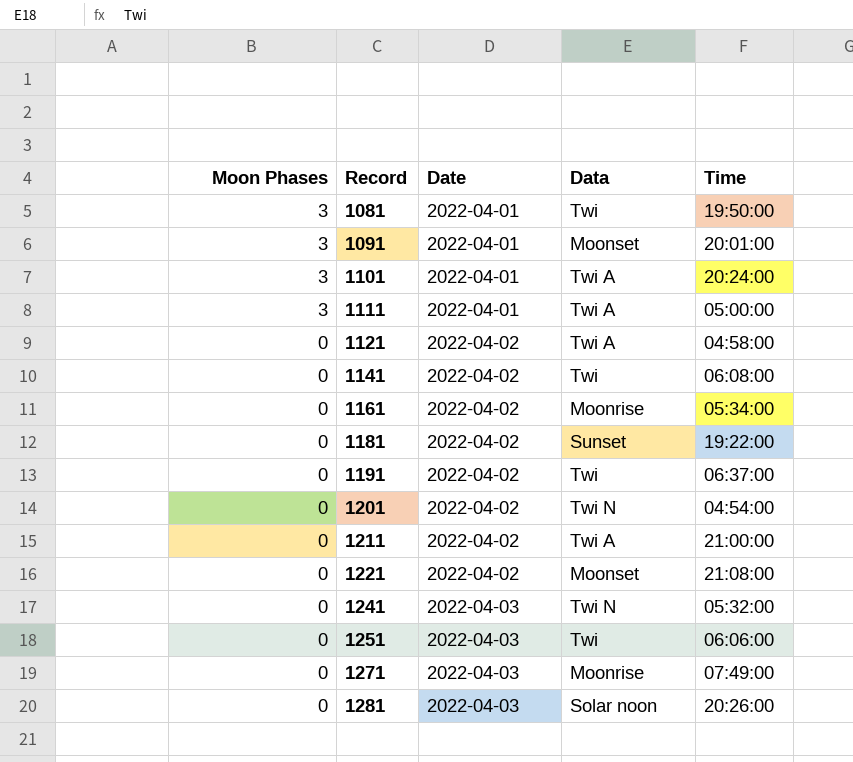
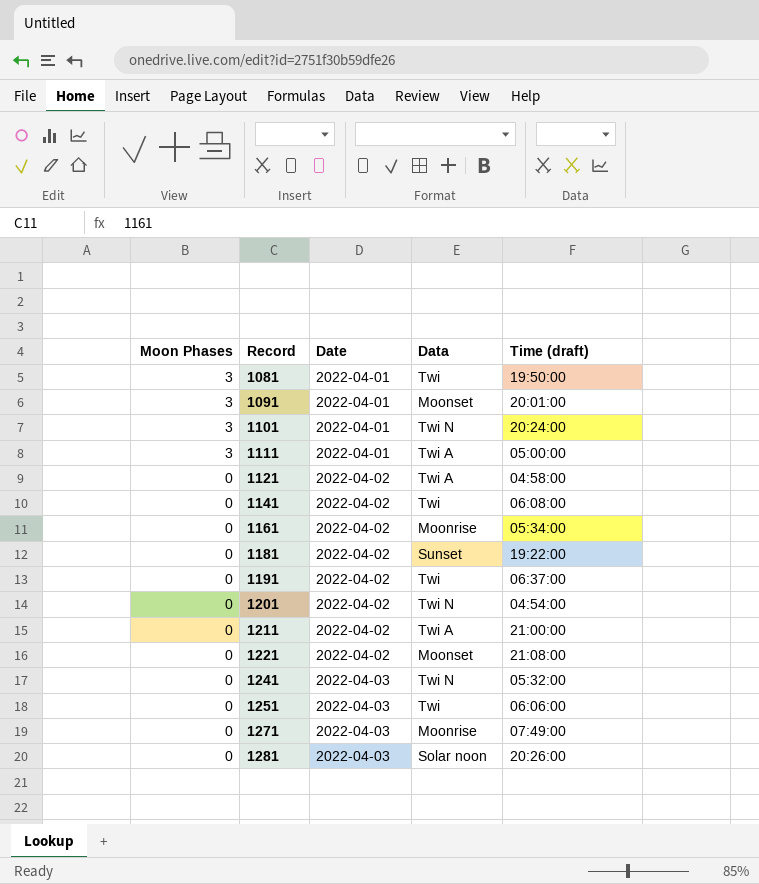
column name: Time -> Time (draft)
1101 | Data: Twi A -> Twi N

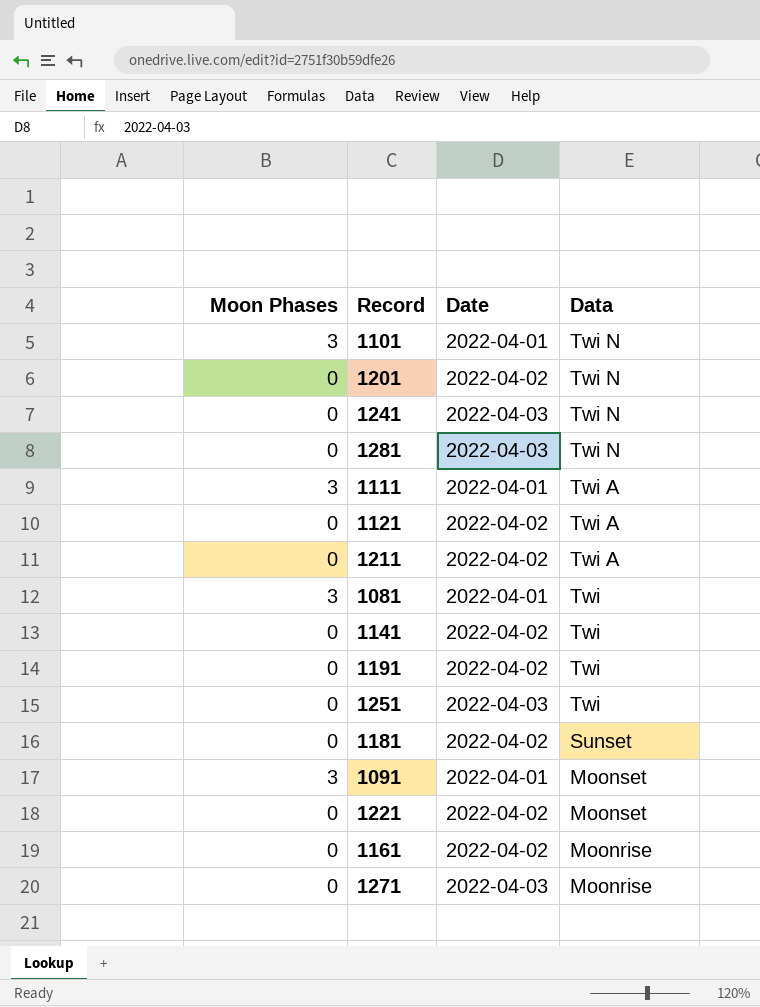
row order: Moon Phases descending -> Data descending
column Time (draft) | position: 5 -> none
1281 | Data: Solar noon -> Twi N

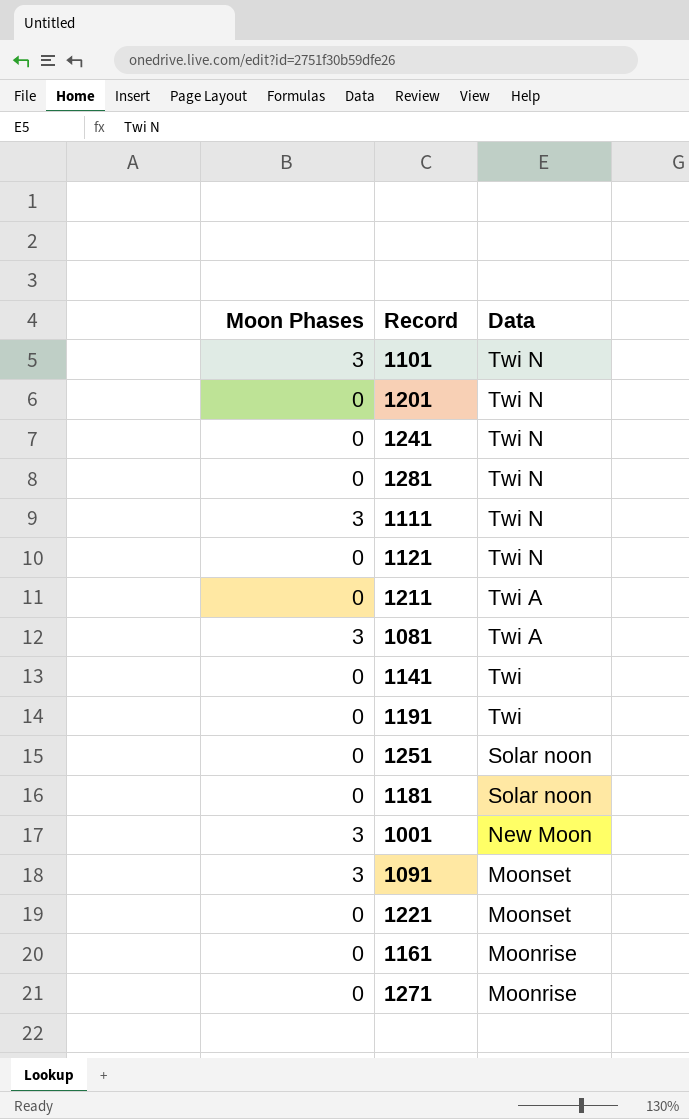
column Date | position: 3 -> none
1111 | Data: Twi A -> Twi N
1121 | Data: Twi A -> Twi N
1081 | Data: Twi -> Twi A
1251 | Data: Twi -> Solar noon
1181 | Data: Sunset -> Solar noon
row 1001: none -> 3 | New Moon

